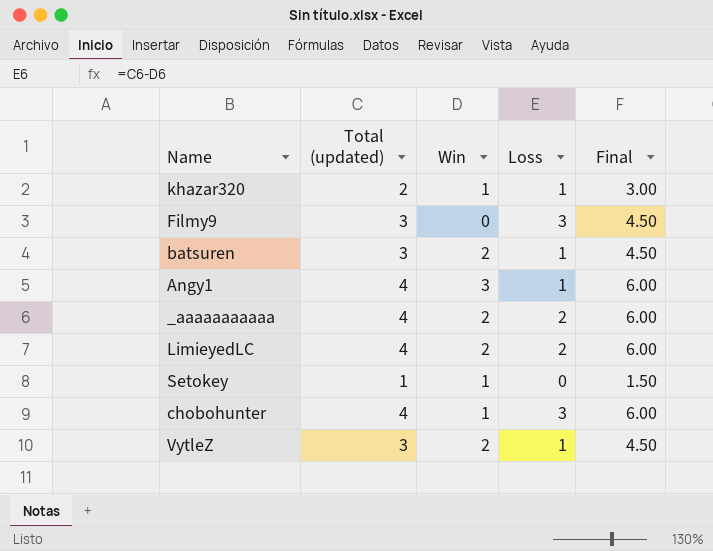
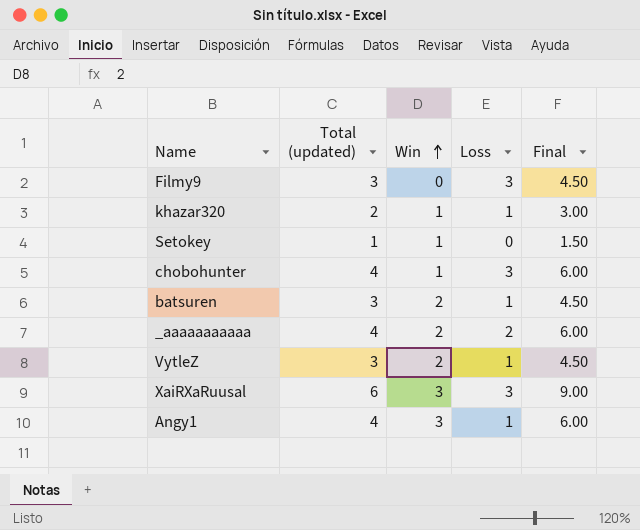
row order: none -> Win ascending
row LimieyedLC: 4 | 2 | 2 | 6.00 -> none
row XaiRXaRuusal: none -> 6 | 3 | 3 | 9.00

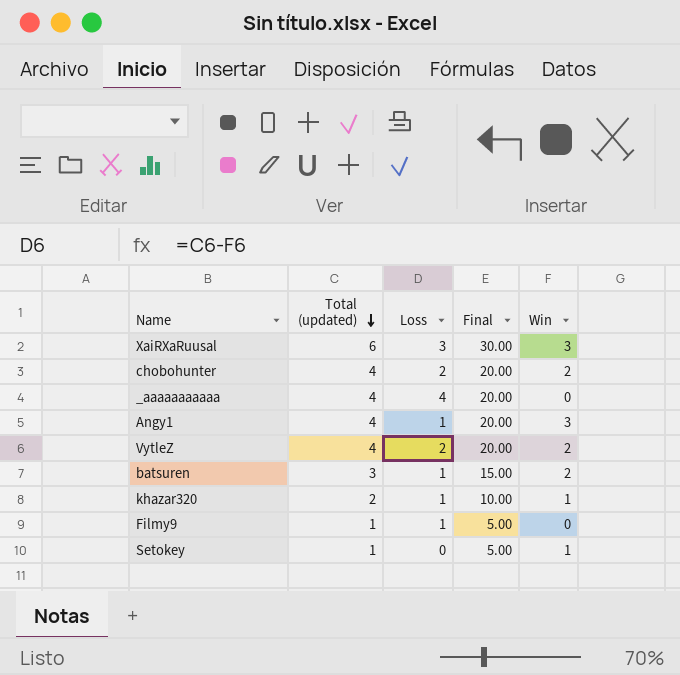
row order: Win ascending -> Total (updated) descending
column Final | formula: [Total (updated)] * 1.5 -> [Total (updated)] * 5
column Win | position: 3 -> 5
chobohunter | Loss: 3 -> 2
chobohunter | Win: 1 -> 2
_aaaaaaaaaaa | Loss: 2 -> 4
_aaaaaaaaaaa | Win: 2 -> 0
VytleZ | Total (updated): 3 -> 4
VytleZ | Loss: 1 -> 2
Filmy9 | Total (updated): 3 -> 1
Filmy9 | Loss: 3 -> 1

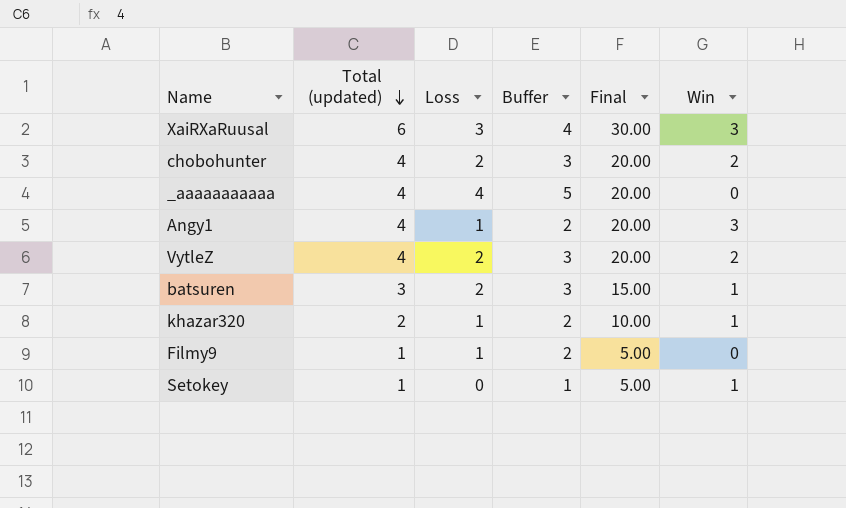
column Buffer | formula: none -> [Loss] + 1
batsuren | Loss: 1 -> 2
batsuren | Win: 2 -> 1

